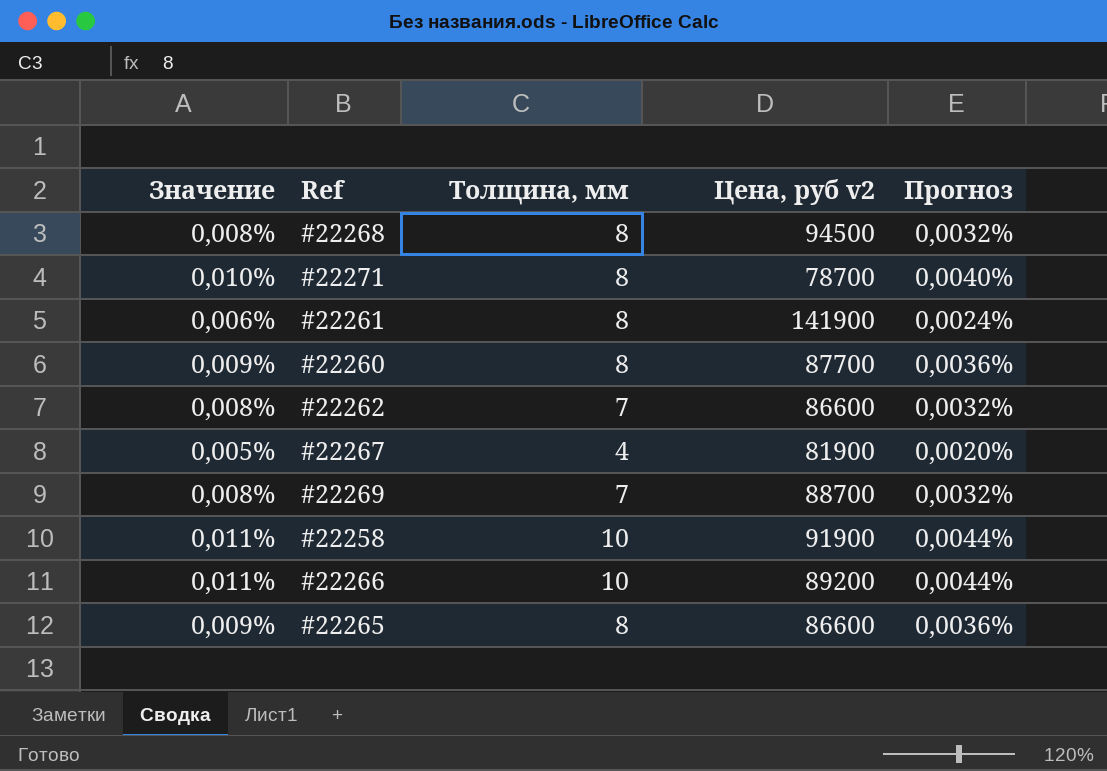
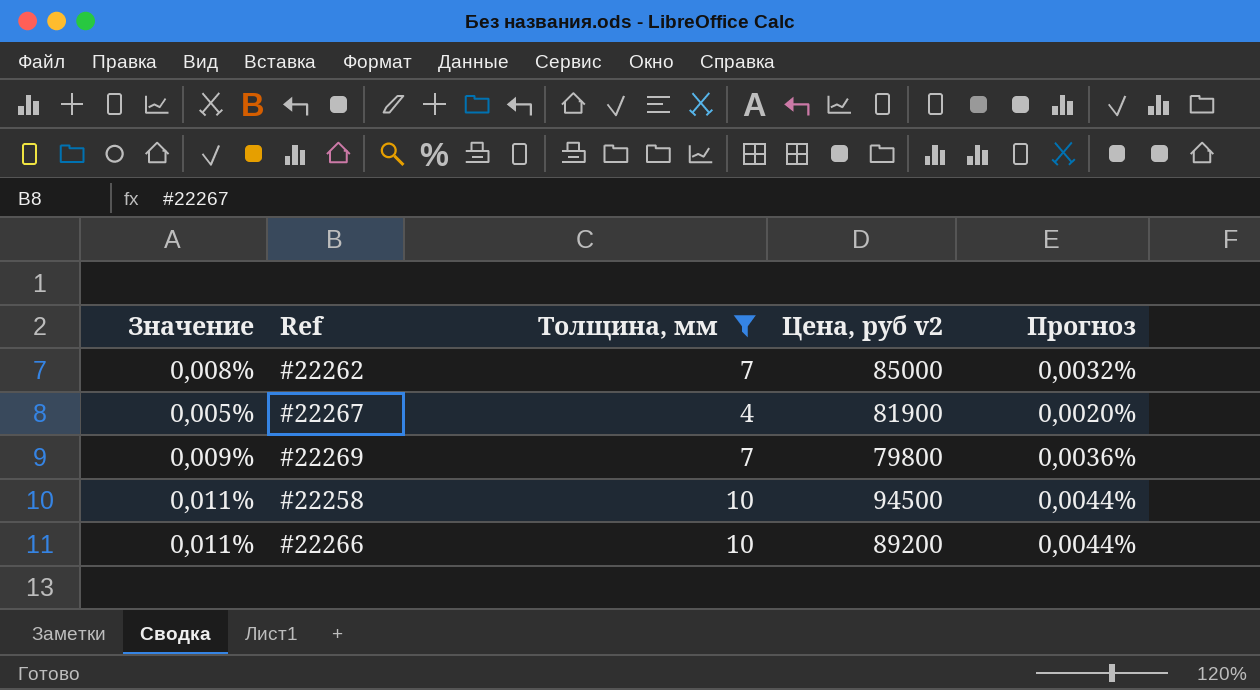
filter: none -> Толщина, мм != 8
#22262 | Цена, руб v2: 86600 -> 85000
#22269 | Значение: 0,008% -> 0,009%
#22269 | Цена, руб v2: 88700 -> 79800
#22269 | Прогноз: 0,0032% -> 0,0036%
#22258 | Цена, руб v2: 91900 -> 94500

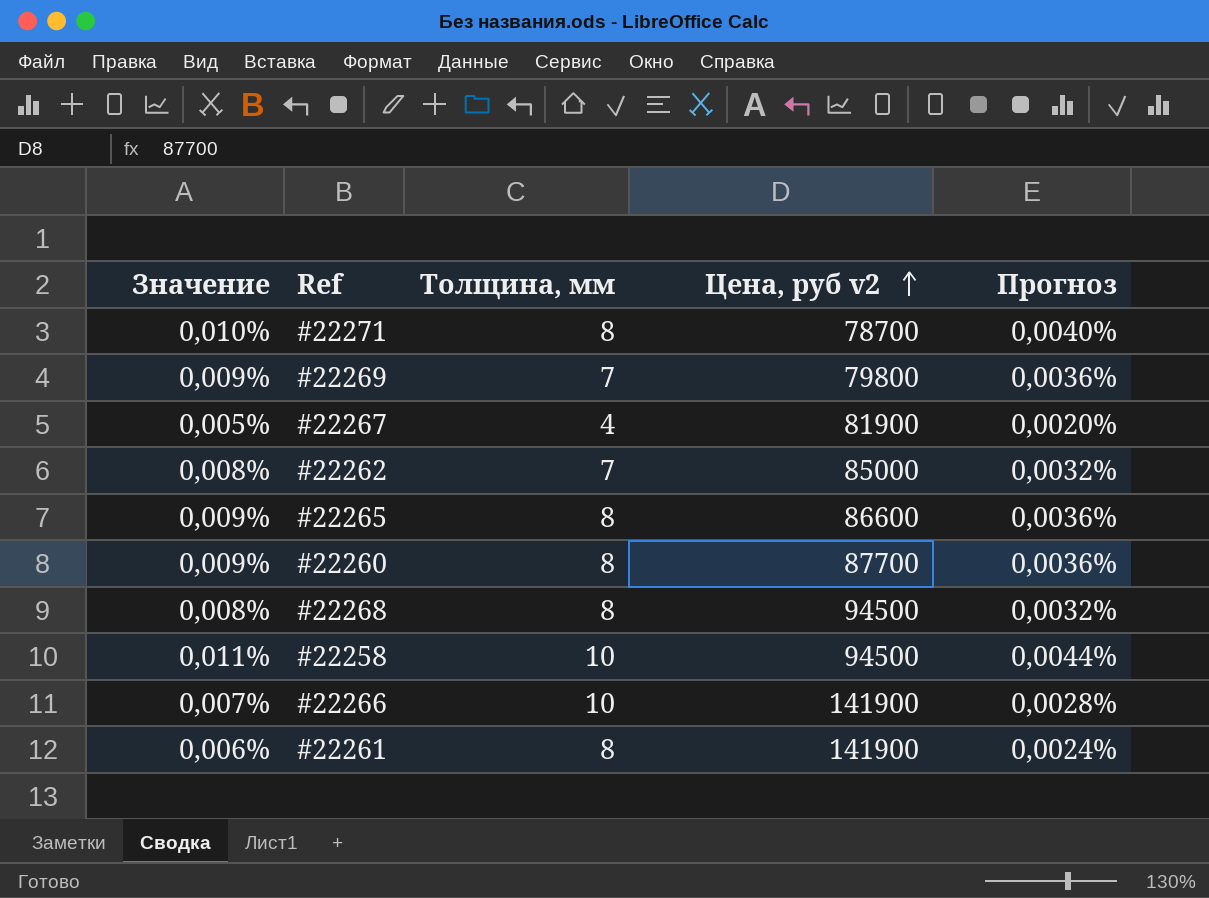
filter: Толщина, мм != 8 -> none
row order: none -> Цена, руб v2 ascending
#22266 | Значение: 0,011% -> 0,007%
#22266 | Цена, руб v2: 89200 -> 141900
#22266 | Прогноз: 0,0044% -> 0,0028%

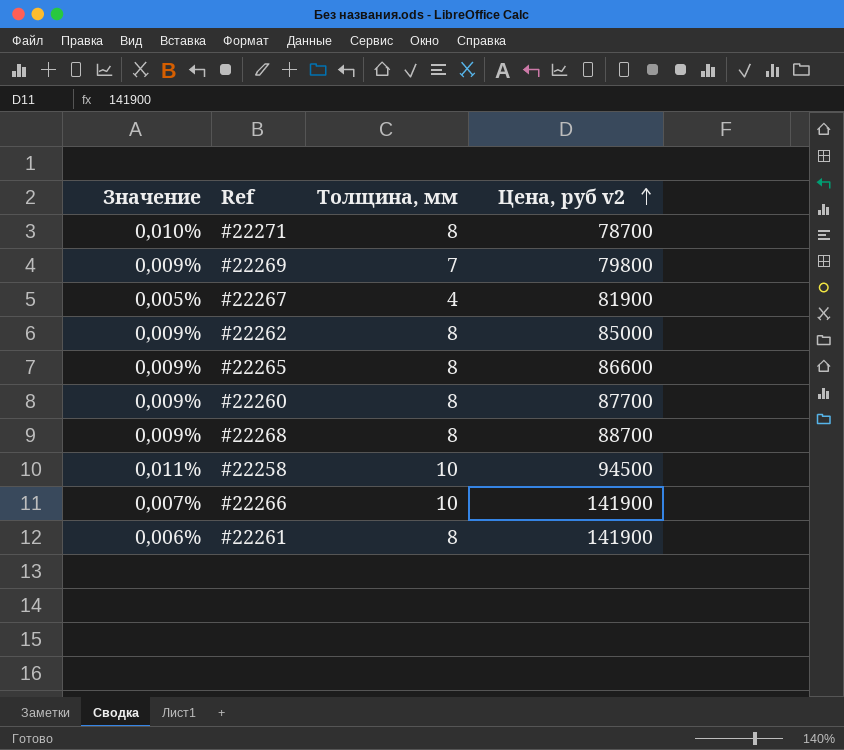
column Прогноз | formula: [Значение] * 0,4 -> none
#22262 | Значение: 0,008% -> 0,009%
#22262 | Толщина, мм: 7 -> 8
#22268 | Значение: 0,008% -> 0,009%
#22268 | Цена, руб v2: 94500 -> 88700

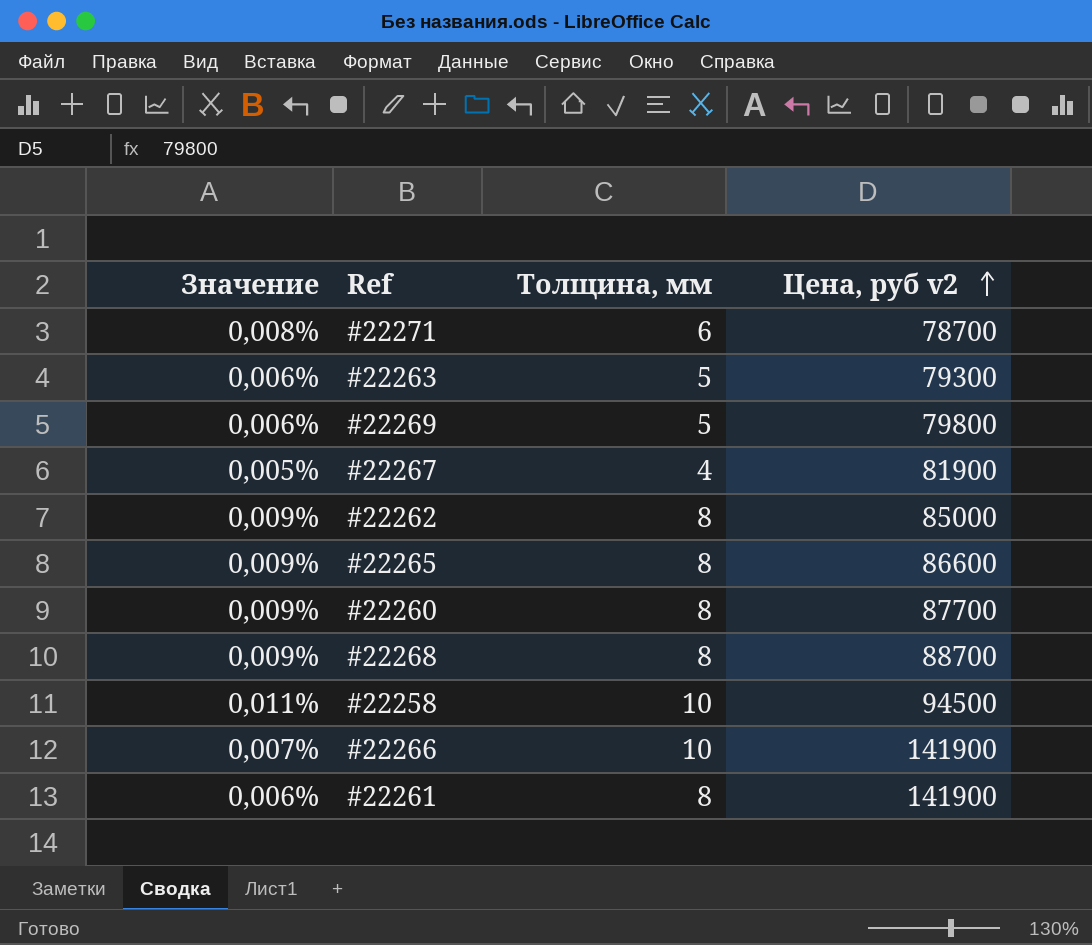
#22271 | Значение: 0,010% -> 0,008%
#22271 | Толщина, мм: 8 -> 6
row #22263: none -> 0,006% | 5 | 79300
#22269 | Значение: 0,009% -> 0,006%
#22269 | Толщина, мм: 7 -> 5

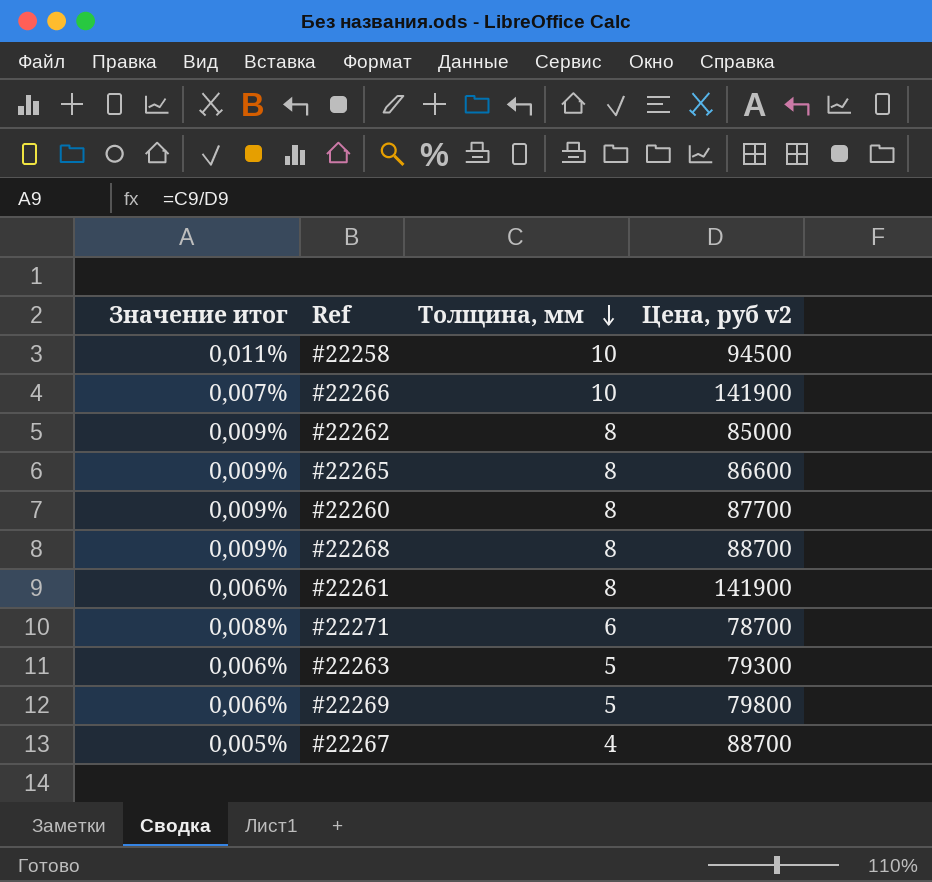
row order: Цена, руб v2 ascending -> Толщина, мм descending
column name: Значение -> Значение итог
#22267 | Цена, руб v2: 81900 -> 88700

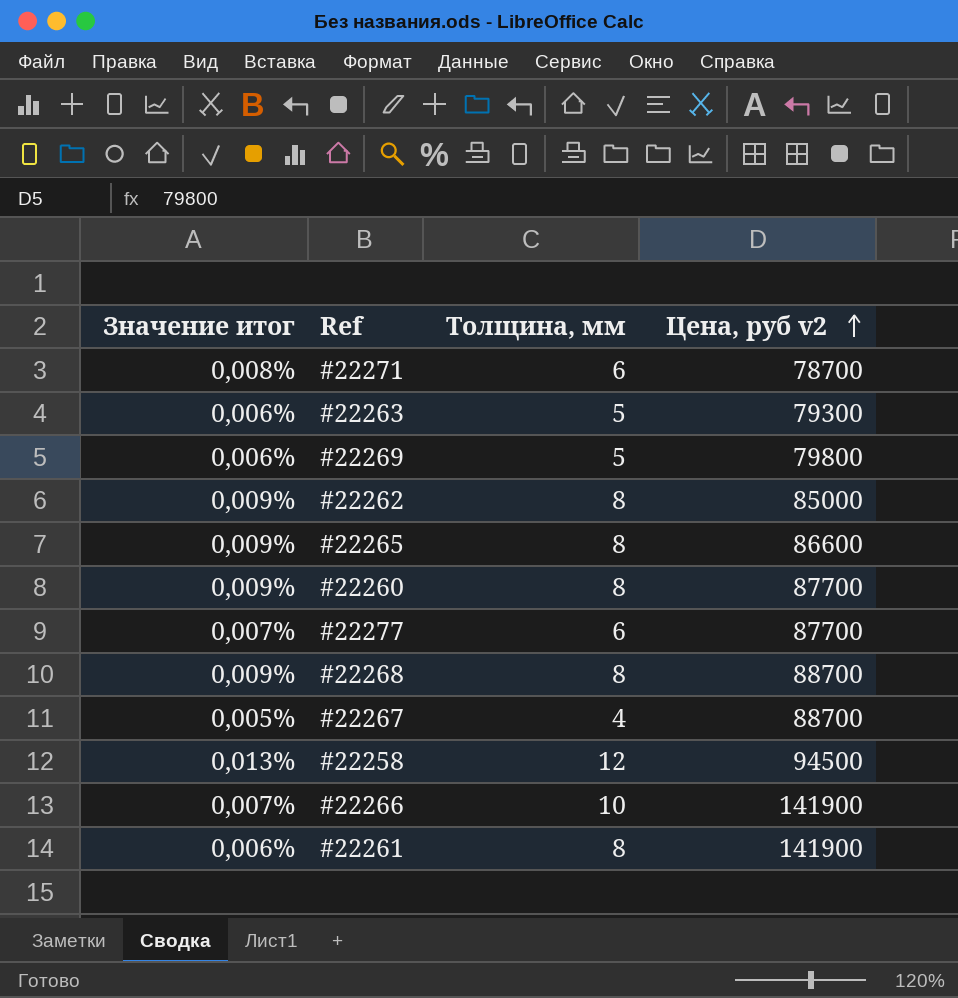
row order: Толщина, мм descending -> Цена, руб v2 ascending
row #22277: none -> 0,007% | 6 | 87700
#22258 | Значение итог: 0,011% -> 0,013%
#22258 | Толщина, мм: 10 -> 12

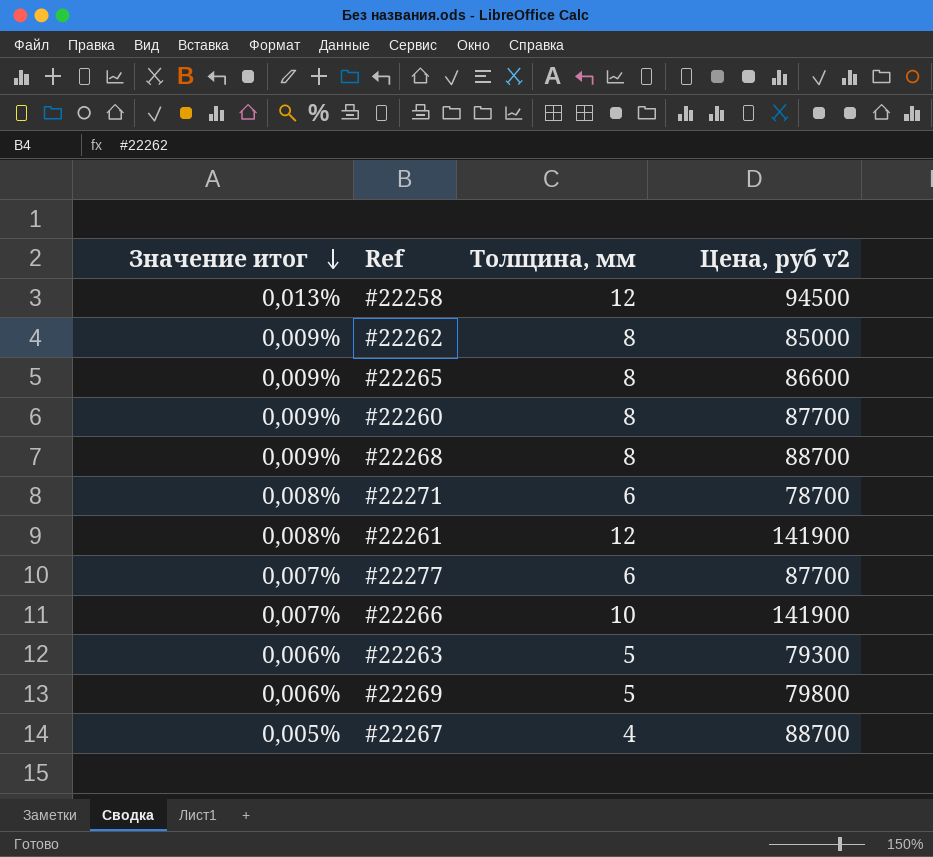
row order: Цена, руб v2 ascending -> Значение итог descending
#22261 | Значение итог: 0,006% -> 0,008%
#22261 | Толщина, мм: 8 -> 12

